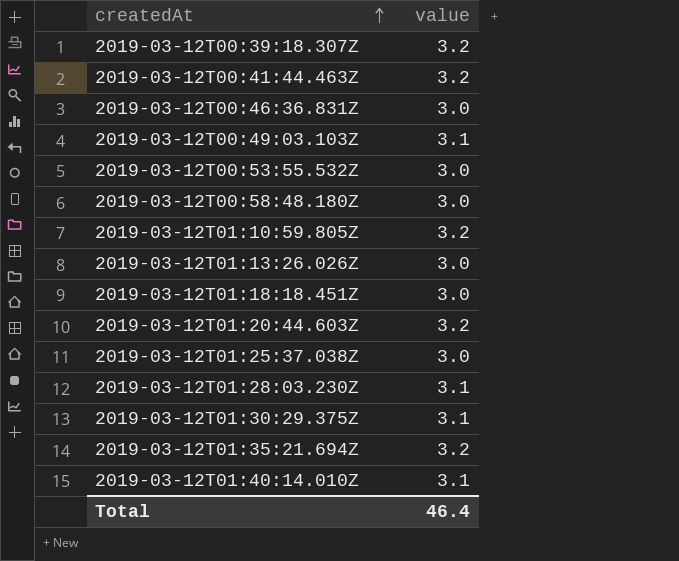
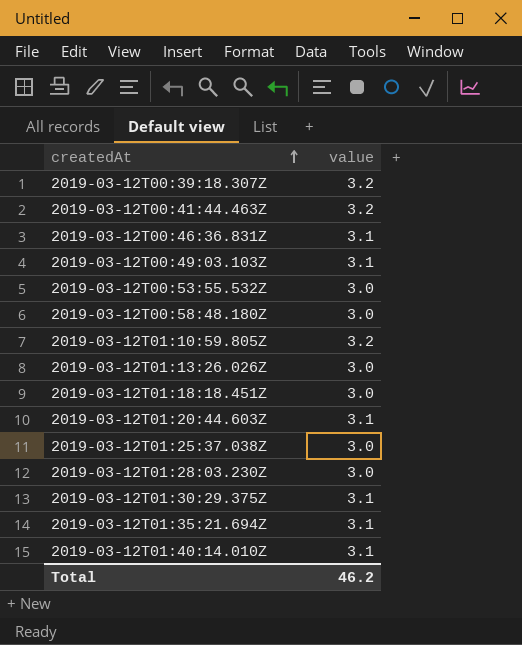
2019-03-12T00:46:36.831Z | value: 3.0 -> 3.1
2019-03-12T01:20:44.603Z | value: 3.2 -> 3.1
2019-03-12T01:28:03.230Z | value: 3.1 -> 3.0
2019-03-12T01:35:21.694Z | value: 3.2 -> 3.1
Total | value: 46.4 -> 46.2

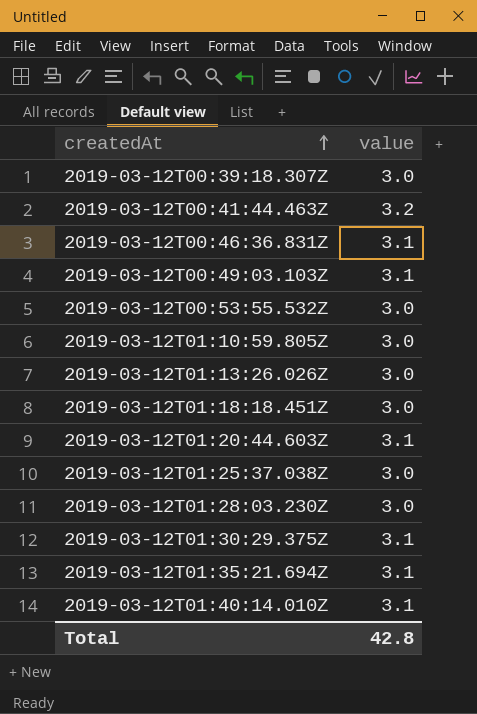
row 2019-03-12T00:58:48.180Z: 3.0 -> none
2019-03-12T00:39:18.307Z | value: 3.2 -> 3.0
2019-03-12T01:10:59.805Z | value: 3.2 -> 3.0
Total | value: 46.2 -> 42.8

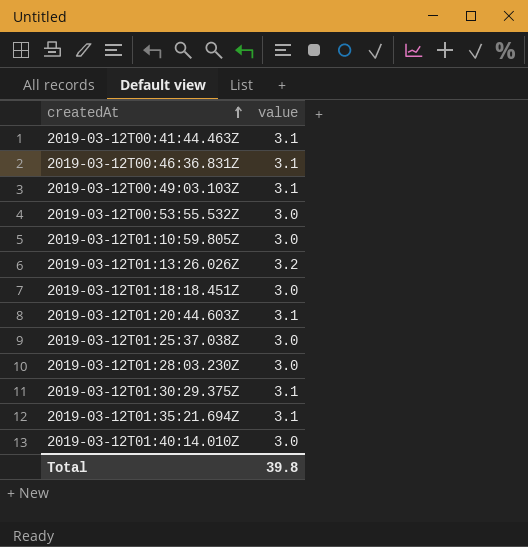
row 2019-03-12T00:39:18.307Z: 3.0 -> none
2019-03-12T00:41:44.463Z | value: 3.2 -> 3.1
2019-03-12T01:13:26.026Z | value: 3.0 -> 3.2
2019-03-12T01:40:14.010Z | value: 3.1 -> 3.0
Total | value: 42.8 -> 39.8

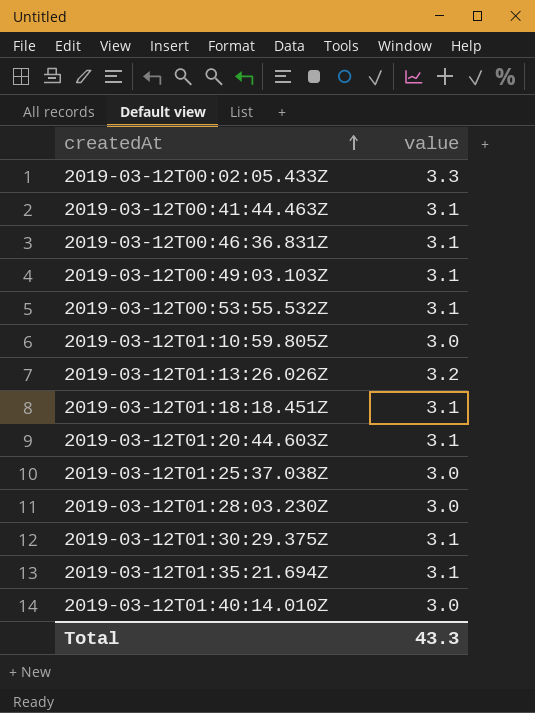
row 2019-03-12T00:02:05.433Z: none -> 3.3
2019-03-12T00:53:55.532Z | value: 3.0 -> 3.1
2019-03-12T01:18:18.451Z | value: 3.0 -> 3.1
Total | value: 39.8 -> 43.3

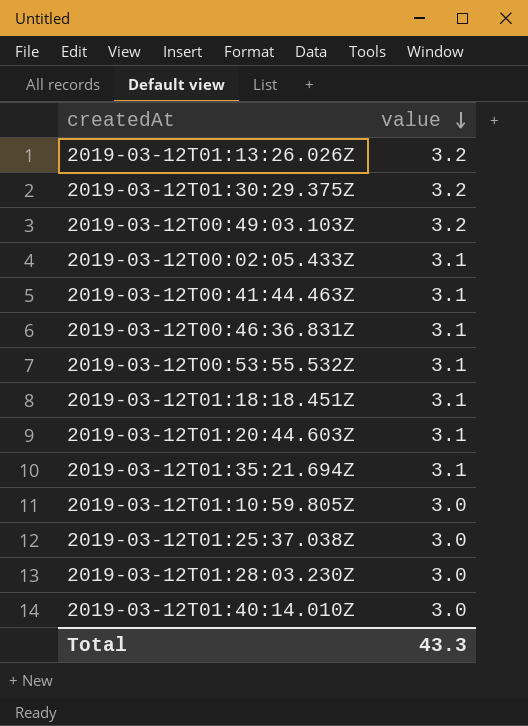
row order: createdAt ascending -> value descending
2019-03-12T01:30:29.375Z | value: 3.1 -> 3.2
2019-03-12T00:49:03.103Z | value: 3.1 -> 3.2
2019-03-12T00:02:05.433Z | value: 3.3 -> 3.1

